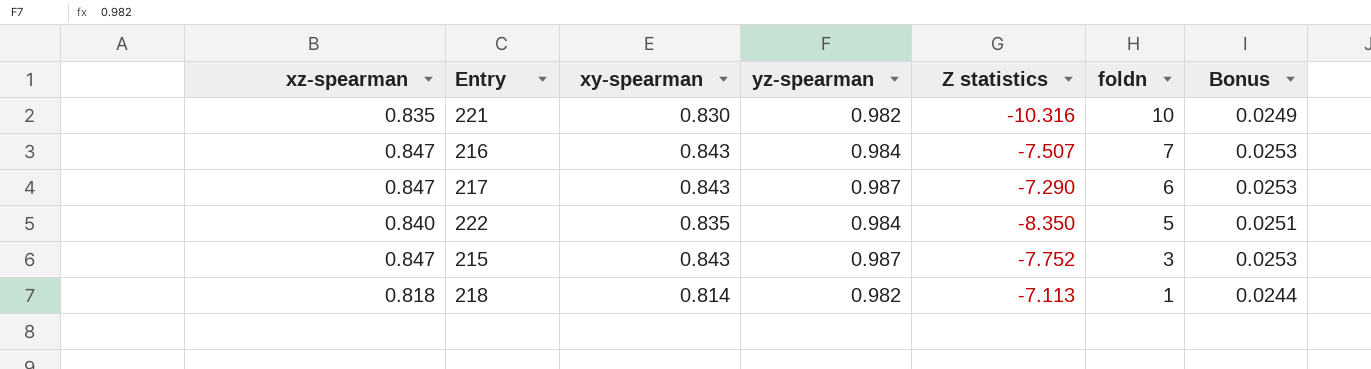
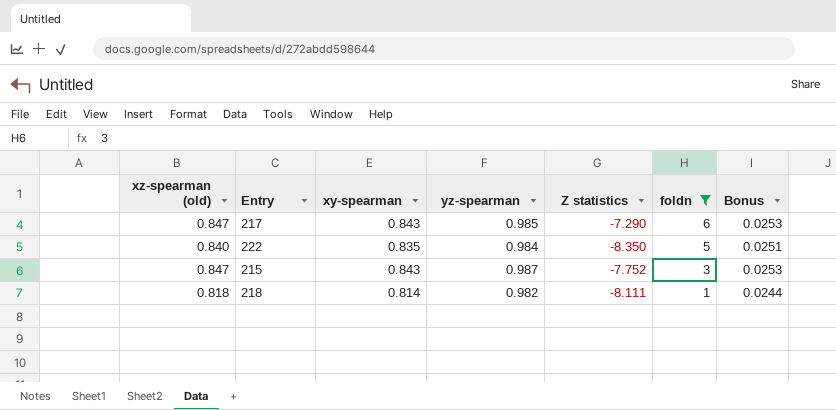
filter: none -> foldn <= 6
column name: xz-spearman -> xz-spearman (old)
217 | yz-spearman: 0.987 -> 0.985
218 | Z statistics: -7.113 -> -8.111

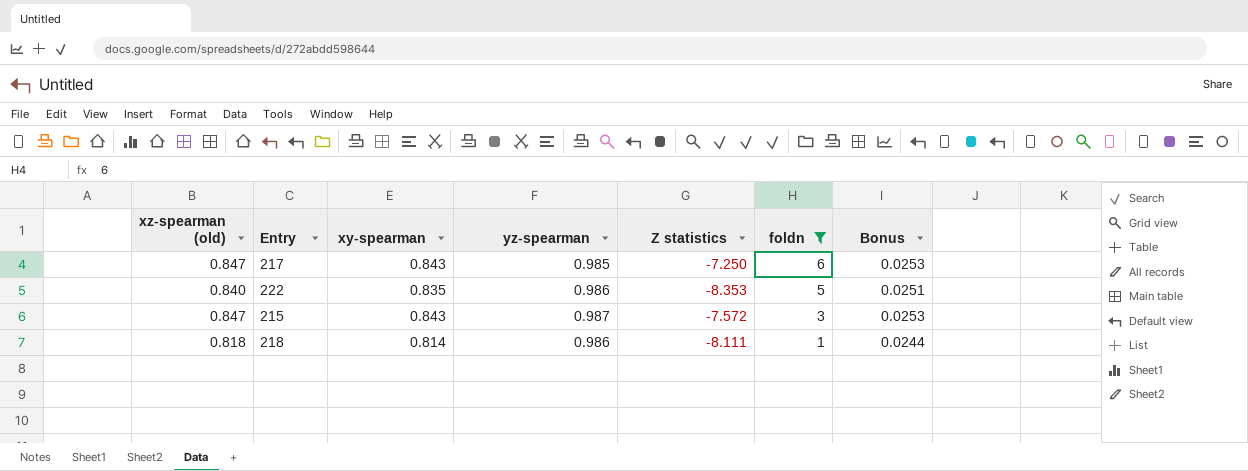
217 | Z statistics: -7.290 -> -7.250
222 | yz-spearman: 0.984 -> 0.986
222 | Z statistics: -8.350 -> -8.353
215 | Z statistics: -7.752 -> -7.572
218 | yz-spearman: 0.982 -> 0.986

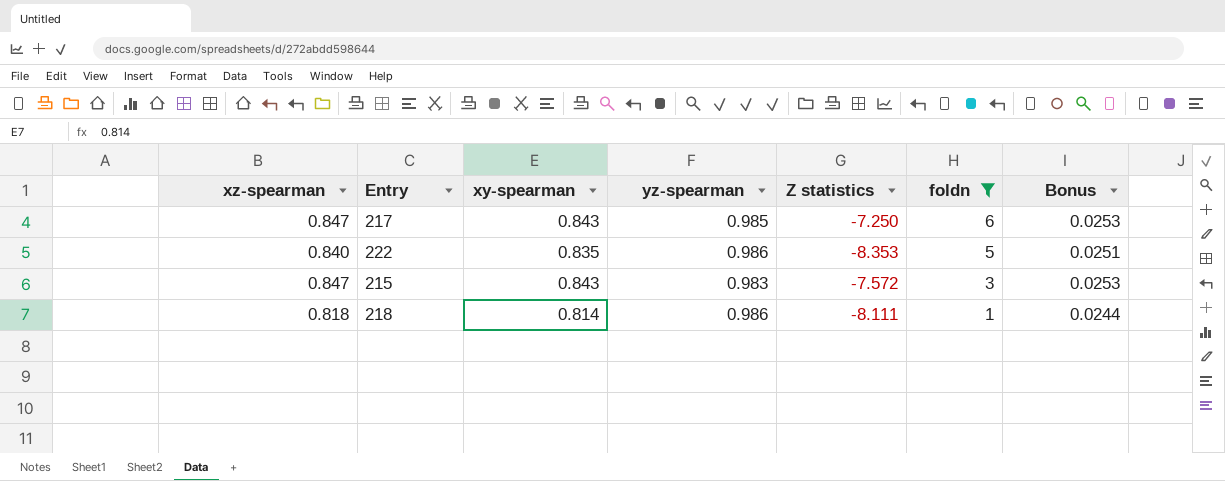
column name: xz-spearman (old) -> xz-spearman
215 | yz-spearman: 0.987 -> 0.983

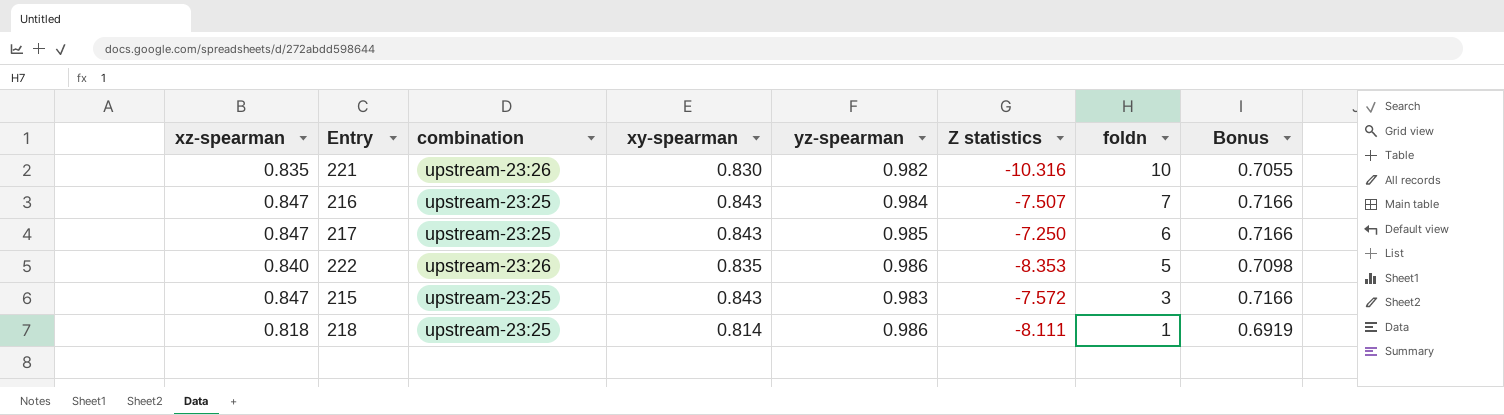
filter: foldn <= 6 -> none
column combination | position: none -> 3
column Bonus | formula: [xy-spearman] * 0.03 -> [xy-spearman] * 0.85

